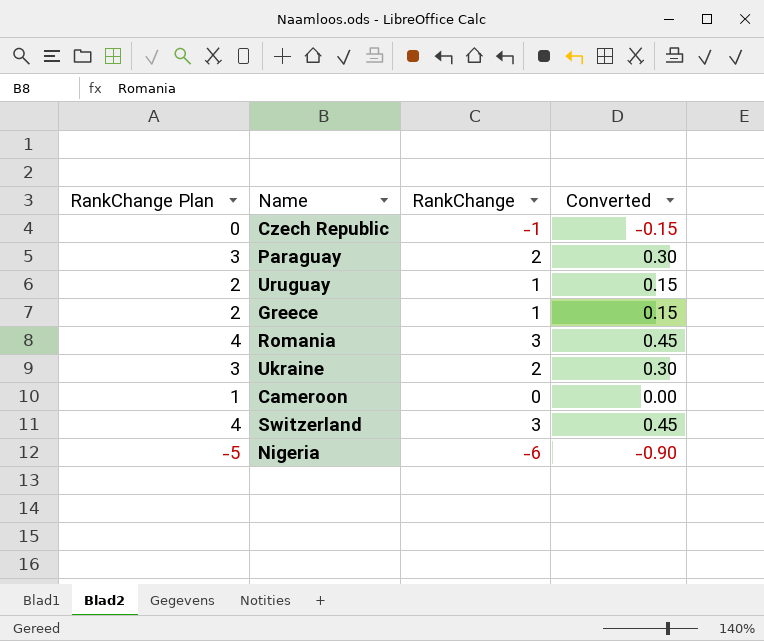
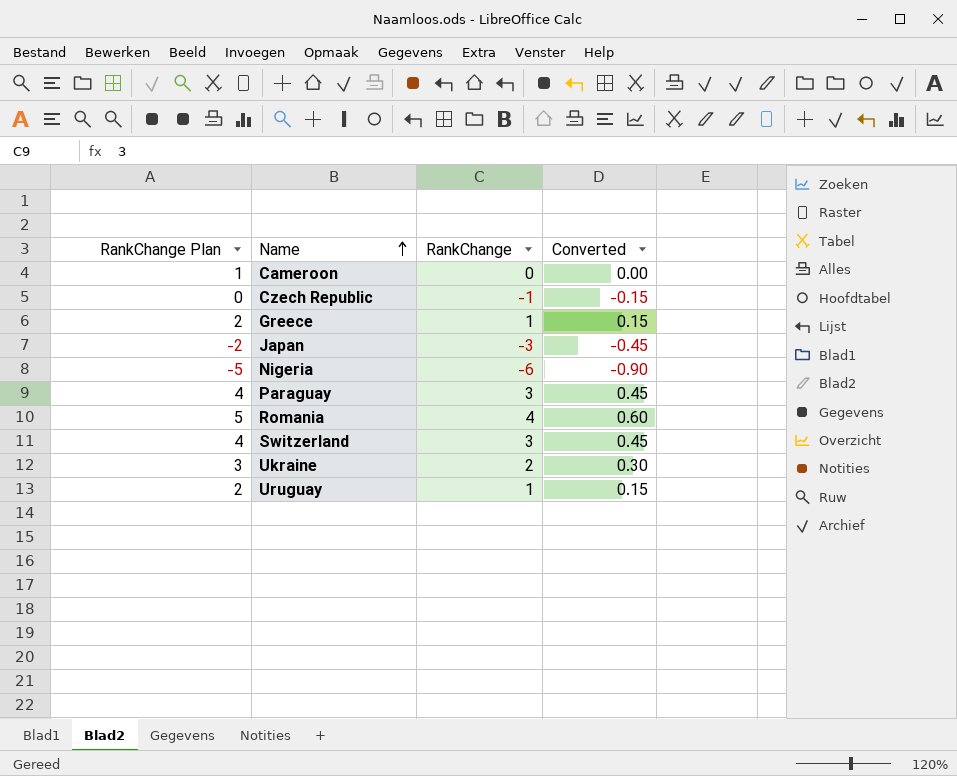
row order: none -> Name ascending
row Japan: none -> -2 | -3 | -0.45
Paraguay | RankChange Plan: 3 -> 4
Paraguay | RankChange: 2 -> 3
Paraguay | Converted: 0.30 -> 0.45
Romania | RankChange Plan: 4 -> 5
Romania | RankChange: 3 -> 4
Romania | Converted: 0.45 -> 0.60

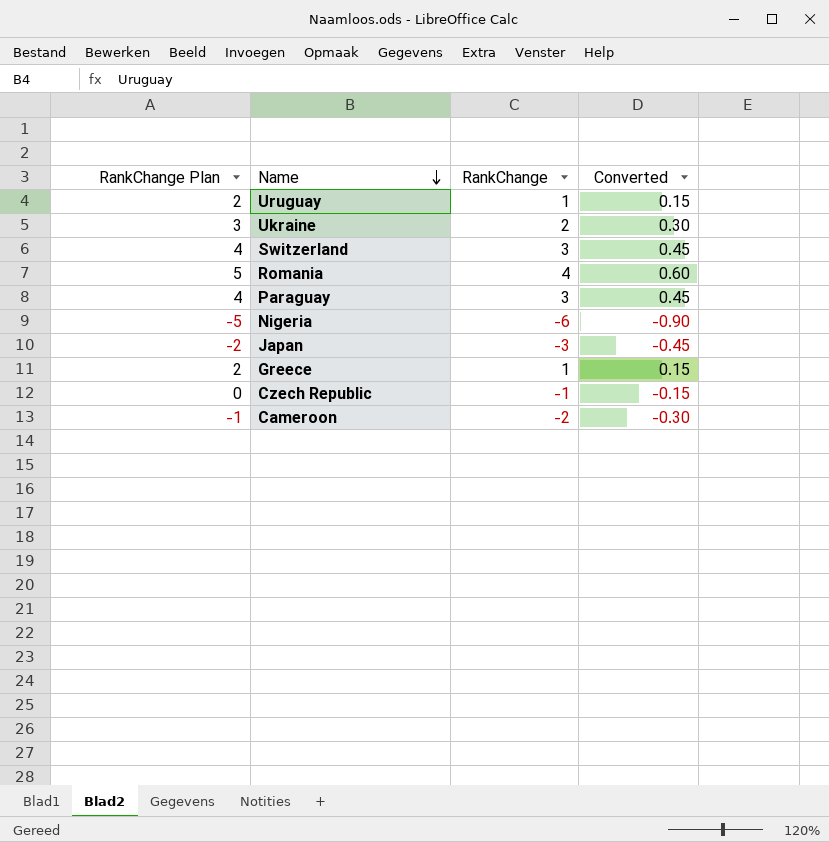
row order: Name ascending -> Name descending
Cameroon | RankChange Plan: 1 -> -1
Cameroon | RankChange: 0 -> -2
Cameroon | Converted: 0.00 -> -0.30

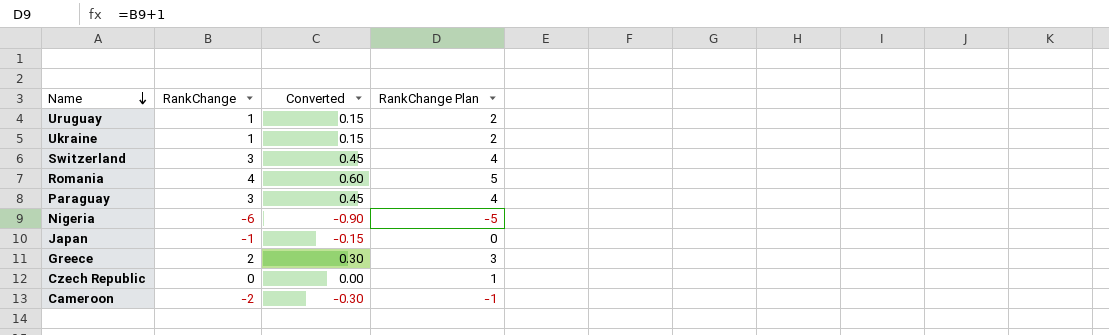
column RankChange Plan | position: 1 -> 4
Ukraine | RankChange: 2 -> 1
Ukraine | Converted: 0.30 -> 0.15
Ukraine | RankChange Plan: 3 -> 2
Japan | RankChange: -3 -> -1
Japan | Converted: -0.45 -> -0.15
Japan | RankChange Plan: -2 -> 0
Greece | RankChange: 1 -> 2
Greece | Converted: 0.15 -> 0.30
Greece | RankChange Plan: 2 -> 3
Czech Republic | RankChange: -1 -> 0
Czech Republic | Converted: -0.15 -> 0.00
Czech Republic | RankChange Plan: 0 -> 1

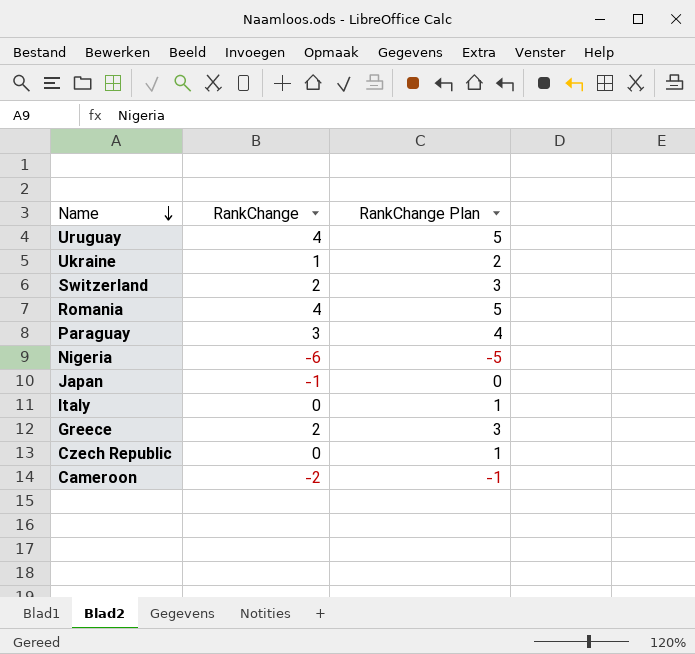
column Converted | formula: [RankChange] * 0.15 -> none
Uruguay | RankChange: 1 -> 4
Uruguay | RankChange Plan: 2 -> 5
Switzerland | RankChange: 3 -> 2
Switzerland | RankChange Plan: 4 -> 3
row Italy: none -> 0 | 1

